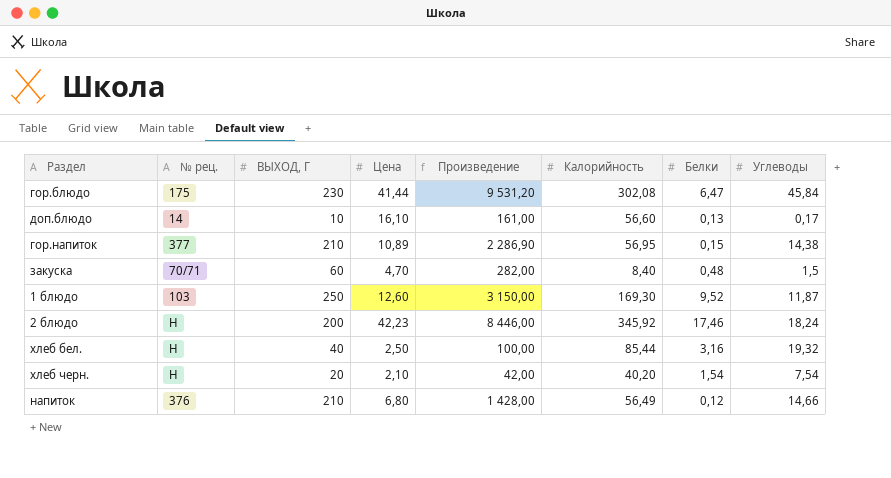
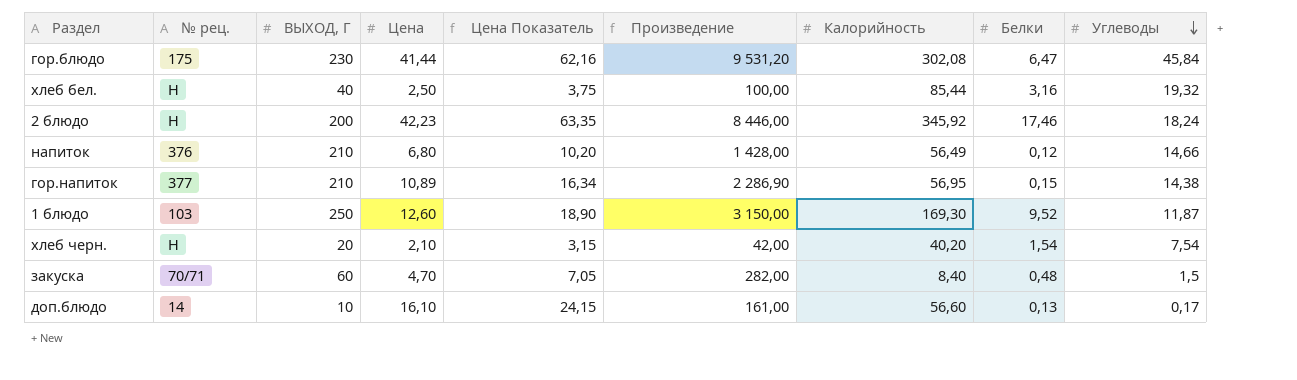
row order: none -> Углеводы descending
column Цена Показатель | formula: none -> [Цена] * 1,5

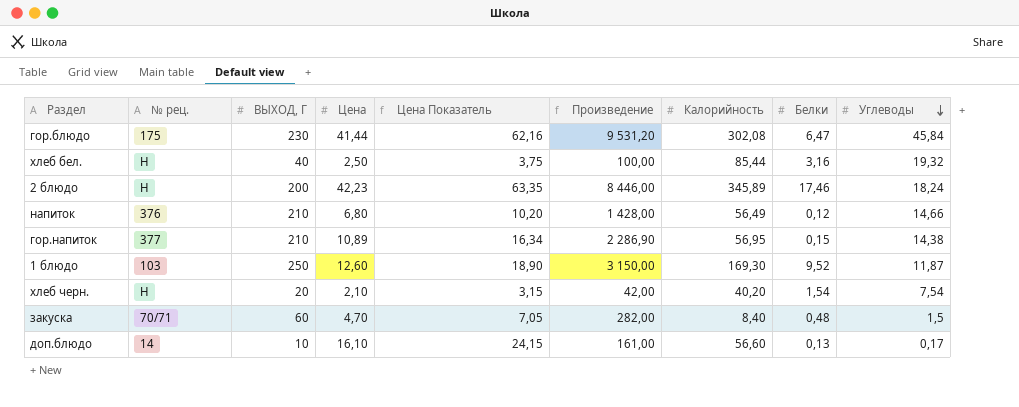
2 блюдо | Калорийность: 345,92 -> 345,89

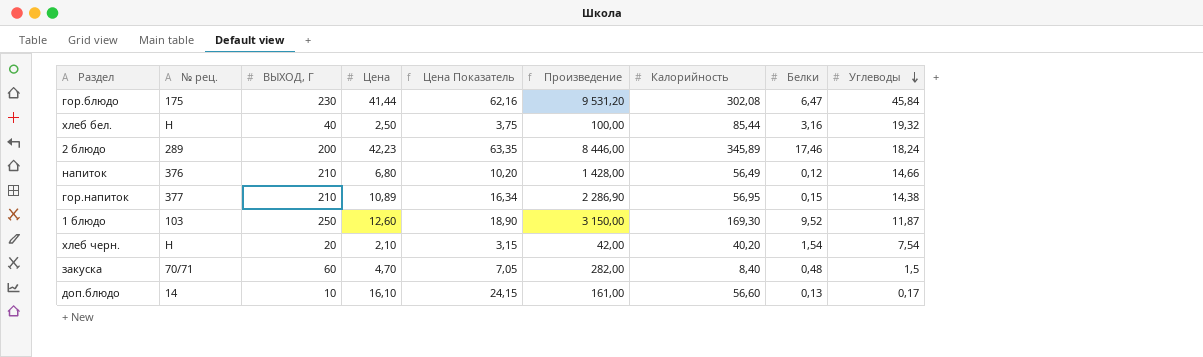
2 блюдо | № рец.: Н -> 289

